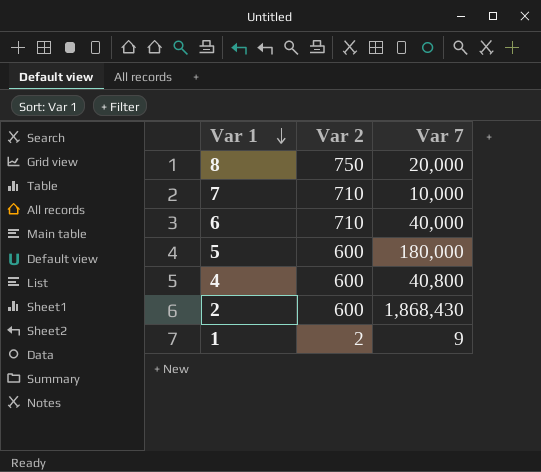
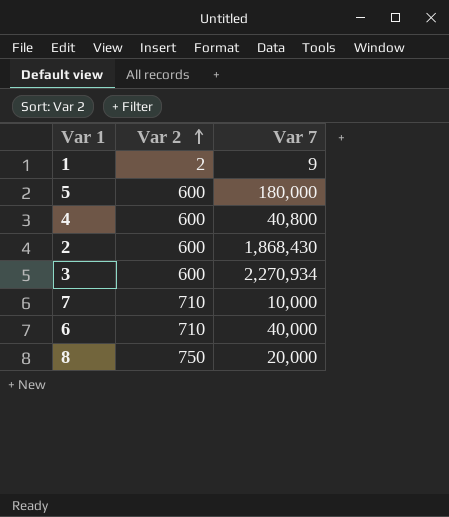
row order: Var 1 descending -> Var 2 ascending
row 3: none -> 600 | 2,270,934

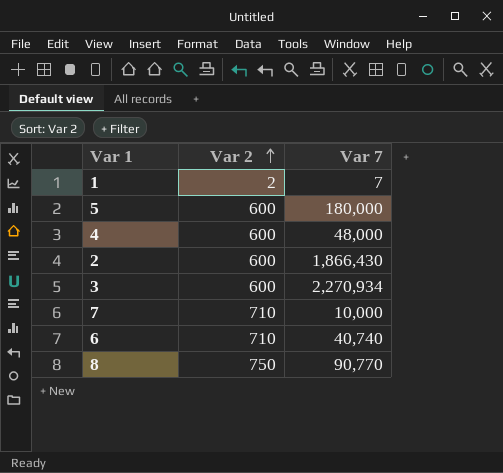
1 | Var 7: 9 -> 7
4 | Var 7: 40,800 -> 48,000
2 | Var 7: 1,868,430 -> 1,866,430
6 | Var 7: 40,000 -> 40,740
8 | Var 7: 20,000 -> 90,770

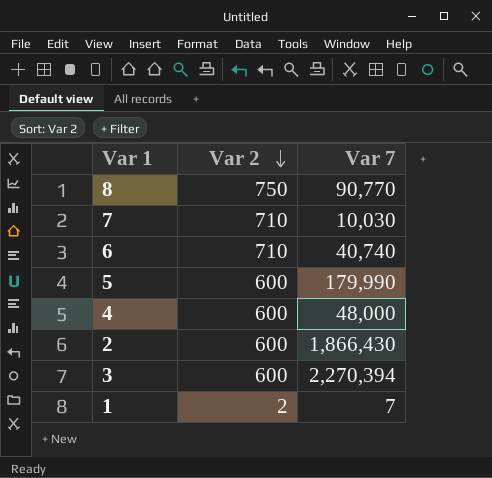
row order: Var 2 ascending -> Var 2 descending
7 | Var 7: 10,000 -> 10,030
5 | Var 7: 180,000 -> 179,990
3 | Var 7: 2,270,934 -> 2,270,394

